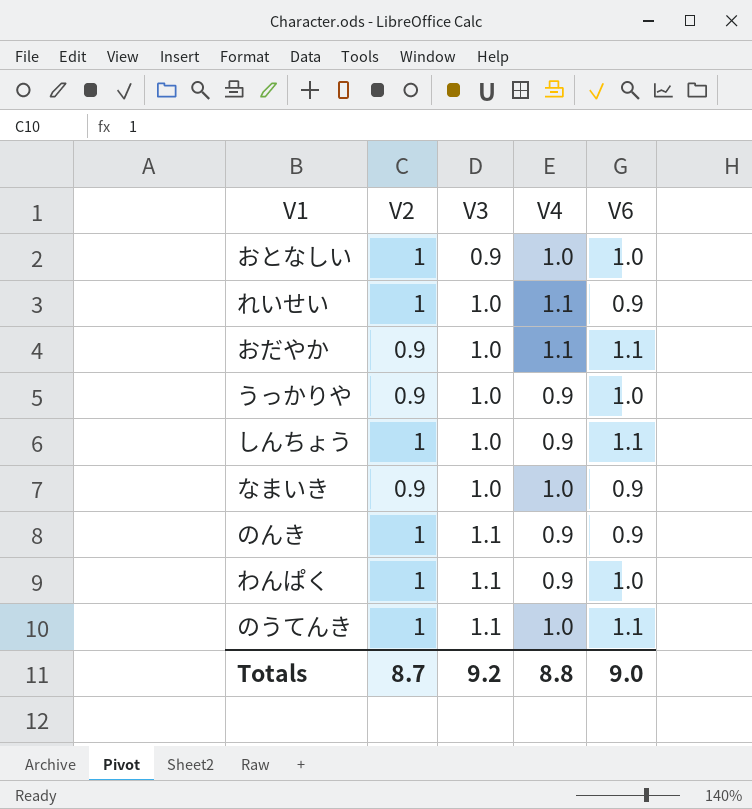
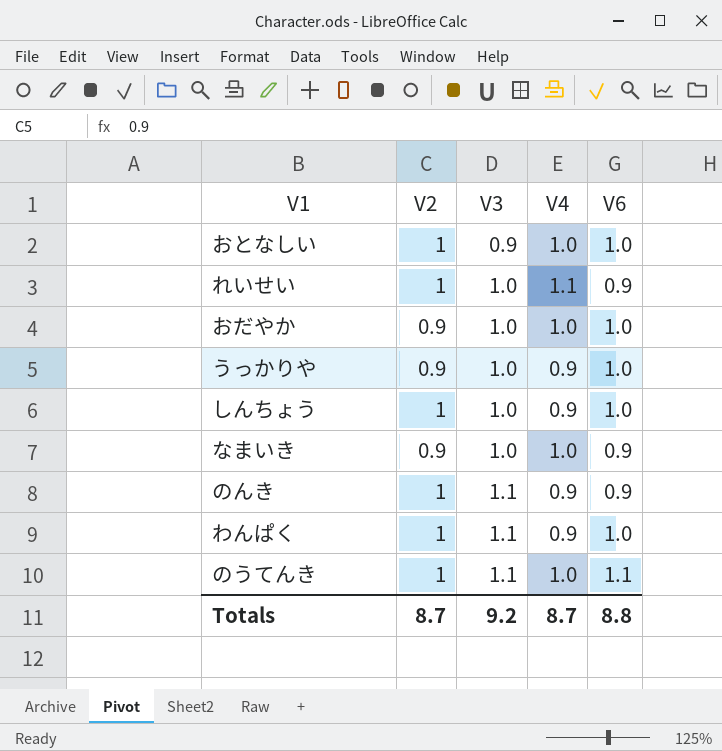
おだやか | V4: 1.1 -> 1.0
おだやか | V6: 1.1 -> 1.0
しんちょう | V6: 1.1 -> 1.0
Totals | V4: 8.8 -> 8.7
Totals | V6: 9.0 -> 8.8

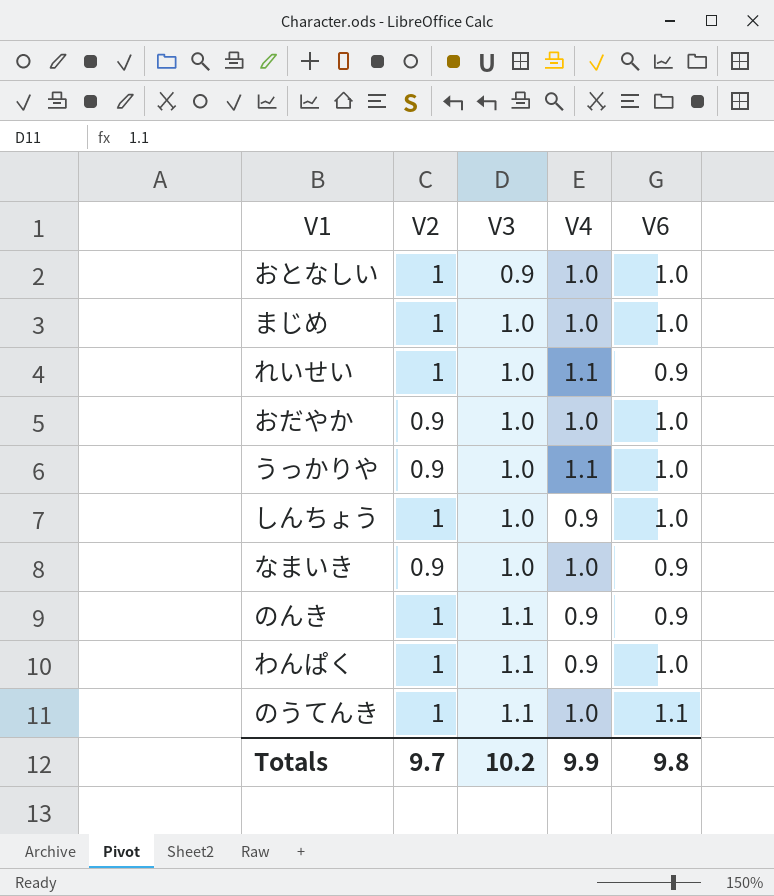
row まじめ: none -> 1 | 1.0 | 1.0 | 1.0
うっかりや | V4: 0.9 -> 1.1
Totals | V2: 8.7 -> 9.7
Totals | V3: 9.2 -> 10.2
Totals | V4: 8.7 -> 9.9
Totals | V6: 8.8 -> 9.8

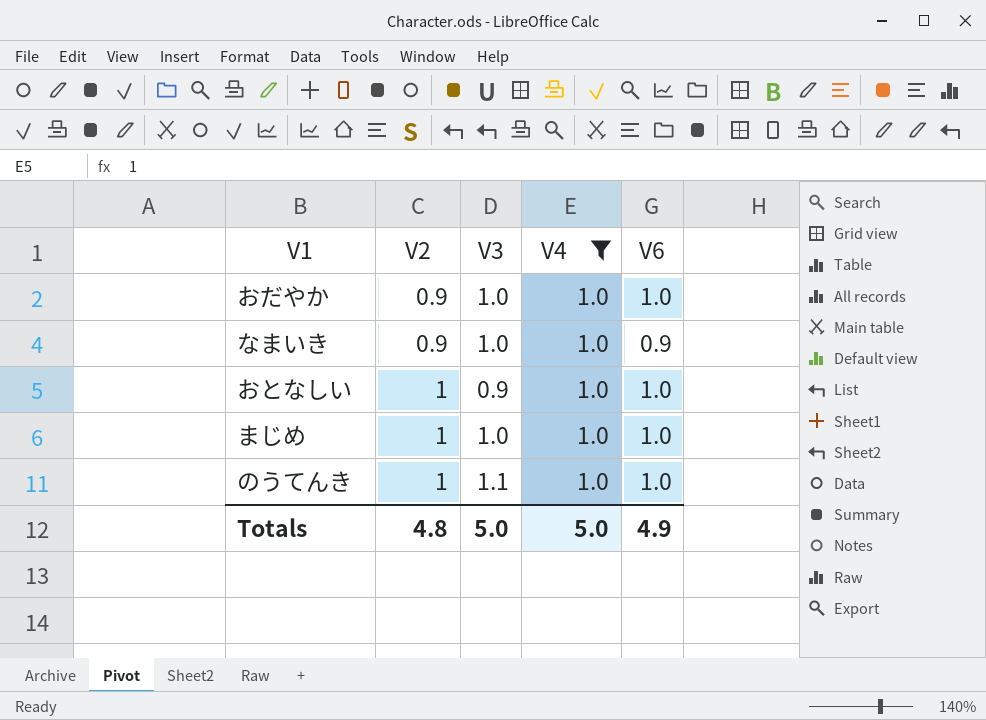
filter: none -> V4 = 1.0
row order: V3 ascending -> V2 ascending
のうてんき | V6: 1.1 -> 1.0
Totals | V2: 9.7 -> 4.8
Totals | V3: 10.2 -> 5.0
Totals | V4: 9.9 -> 5.0
Totals | V6: 9.8 -> 4.9

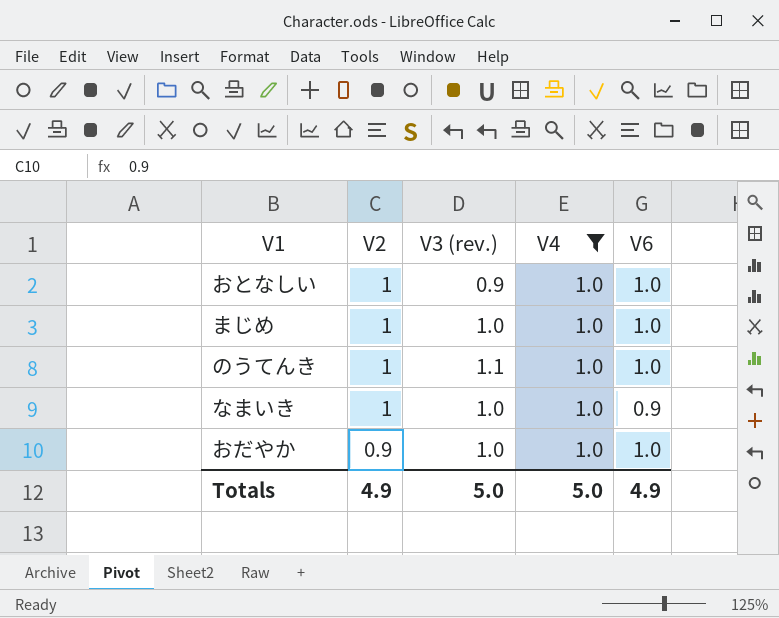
row order: V2 ascending -> V2 descending
column name: V3 -> V3 (rev.)
なまいき | V2: 0.9 -> 1
Totals | V2: 4.8 -> 4.9

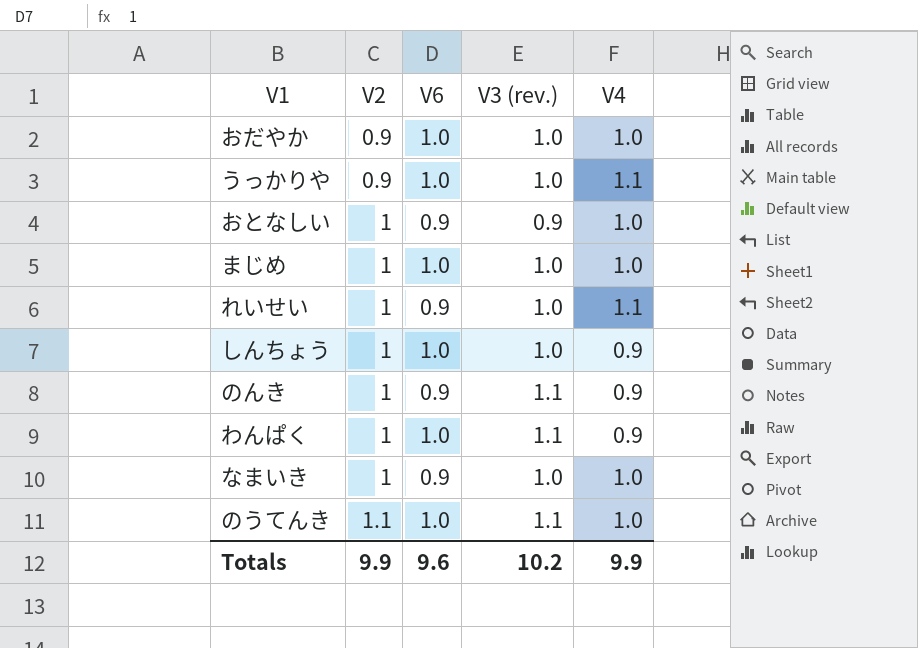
filter: V4 = 1.0 -> none
row order: V2 descending -> V2 ascending
column V6 | position: 5 -> 3
おとなしい | V6: 1.0 -> 0.9
のうてんき | V2: 1 -> 1.1
Totals | V2: 4.9 -> 9.9
Totals | V6: 4.9 -> 9.6
Totals | V3 (rev.): 5.0 -> 10.2
Totals | V4: 5.0 -> 9.9

